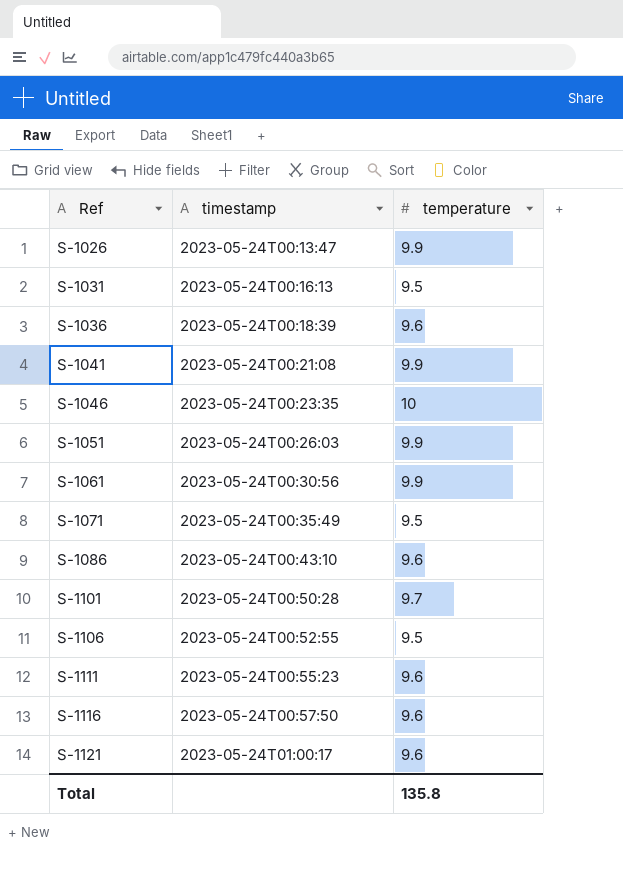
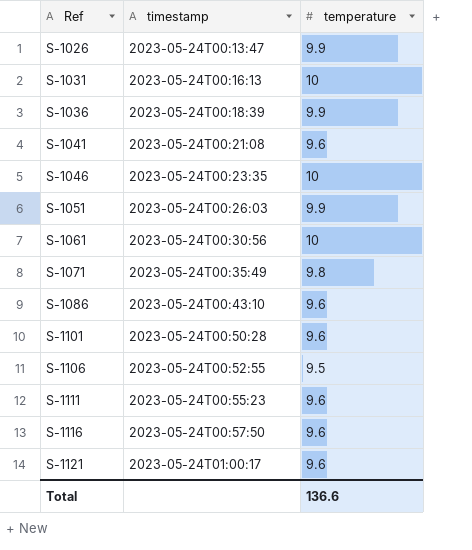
S-1031 | temperature: 9.5 -> 10
S-1036 | temperature: 9.6 -> 9.9
S-1041 | temperature: 9.9 -> 9.6
S-1061 | temperature: 9.9 -> 10
S-1071 | temperature: 9.5 -> 9.8
S-1101 | temperature: 9.7 -> 9.6
Total | temperature: 135.8 -> 136.6

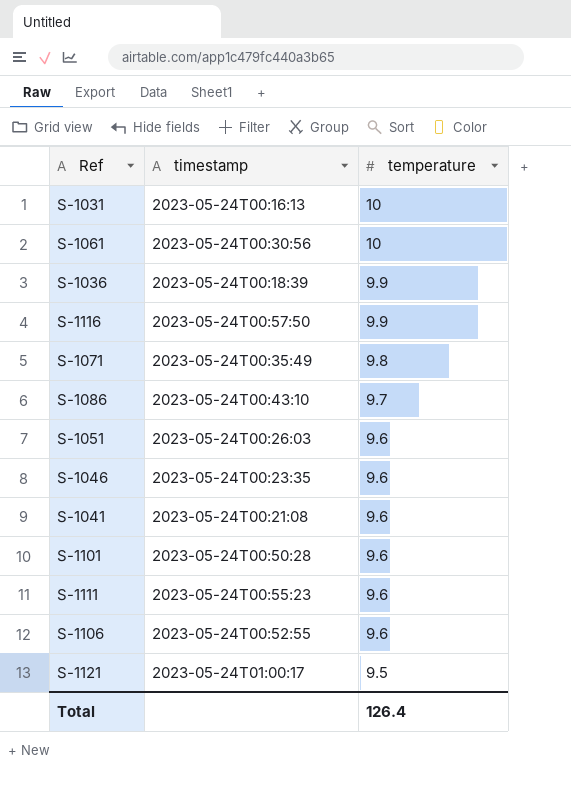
row order: Ref ascending -> temperature descending
row S-1026: 2023-05-24T00:13:47 | 9.9 -> none
S-1116 | temperature: 9.6 -> 9.9
S-1086 | temperature: 9.6 -> 9.7
S-1051 | temperature: 9.9 -> 9.6
S-1046 | temperature: 10 -> 9.6
S-1106 | temperature: 9.5 -> 9.6
S-1121 | temperature: 9.6 -> 9.5
Total | temperature: 136.6 -> 126.4

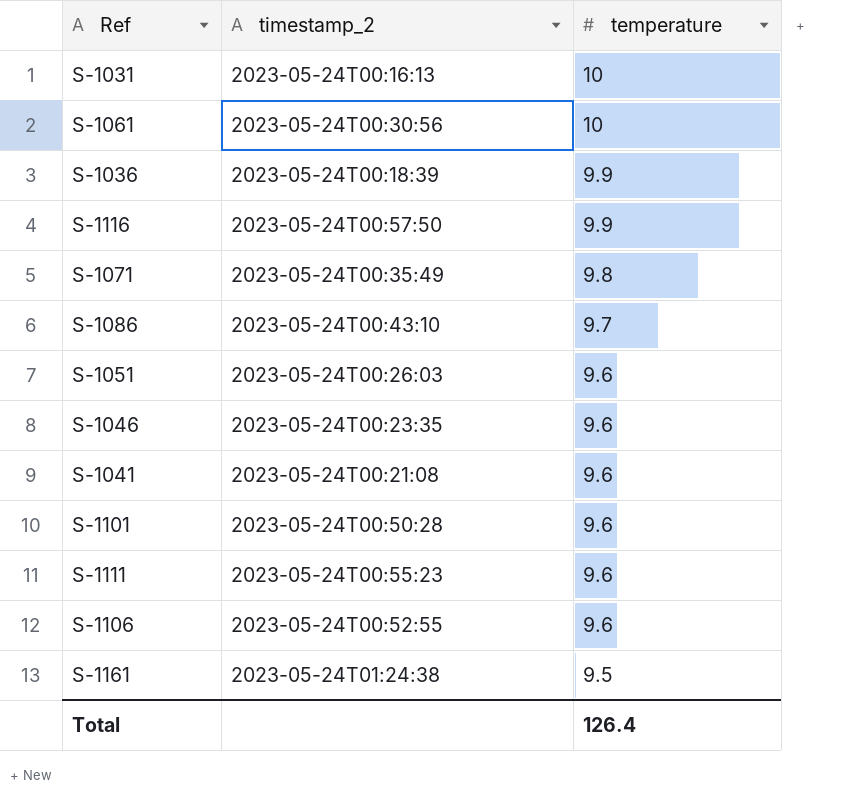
column name: timestamp -> timestamp_2
row S-1121: 2023-05-24T01:00:17 | 9.5 -> none
row S-1161: none -> 2023-05-24T01:24:38 | 9.5

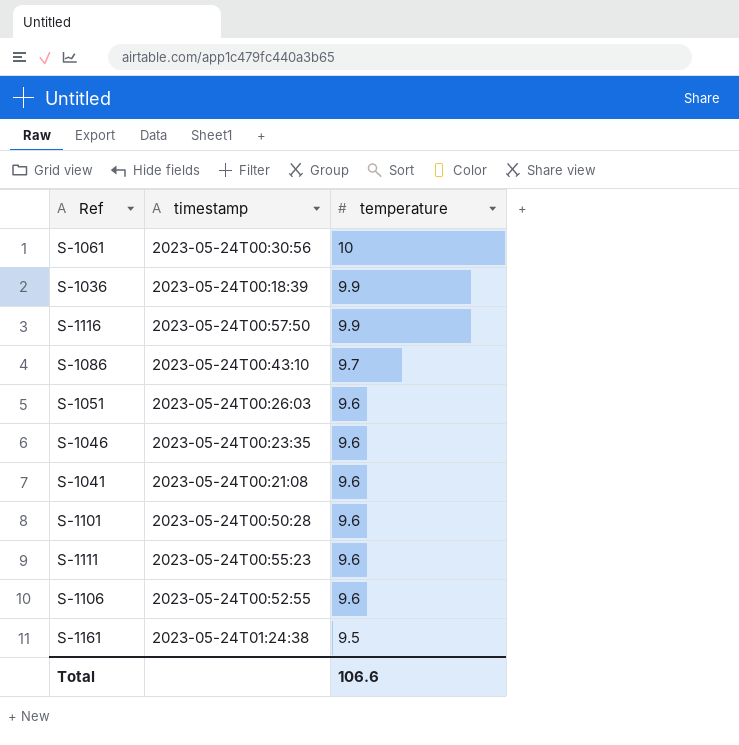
column name: timestamp_2 -> timestamp
row S-1031: 2023-05-24T00:16:13 | 10 -> none
row S-1071: 2023-05-24T00:35:49 | 9.8 -> none
Total | temperature: 126.4 -> 106.6

